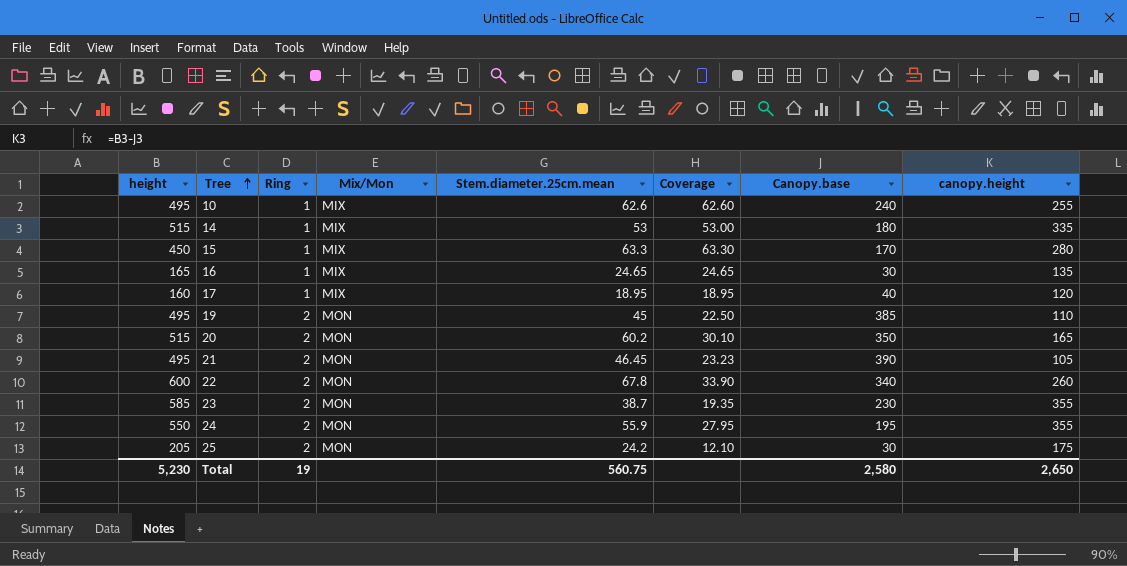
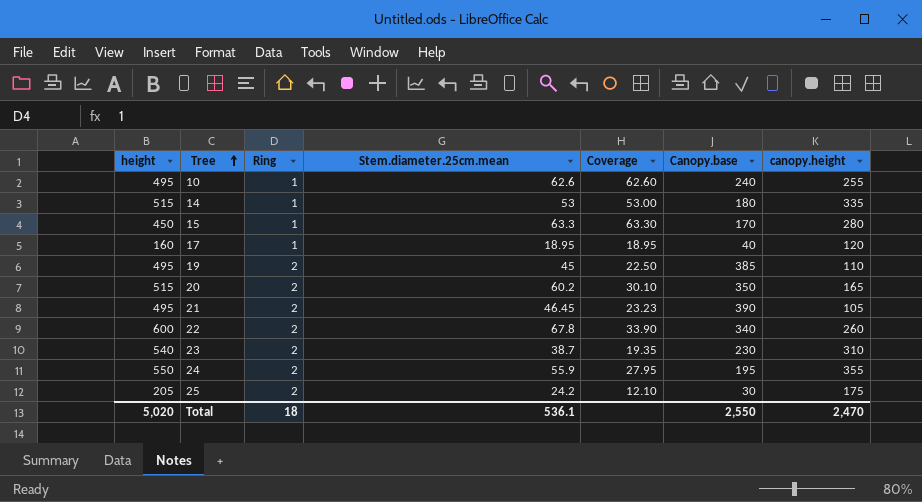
column Mix/Mon | position: 4 -> none
row 16: 165 | 1 | MIX | 24.65 | 24.65 | 30 | 135 -> none
23 | height: 585 -> 540
23 | canopy.height: 355 -> 310
Total | height: 5,230 -> 5,020
Total | Ring: 19 -> 18
Total | Stem.diameter.25cm.mean: 560.75 -> 536.1
Total | Canopy.base: 2,580 -> 2,550
Total | canopy.height: 2,650 -> 2,470

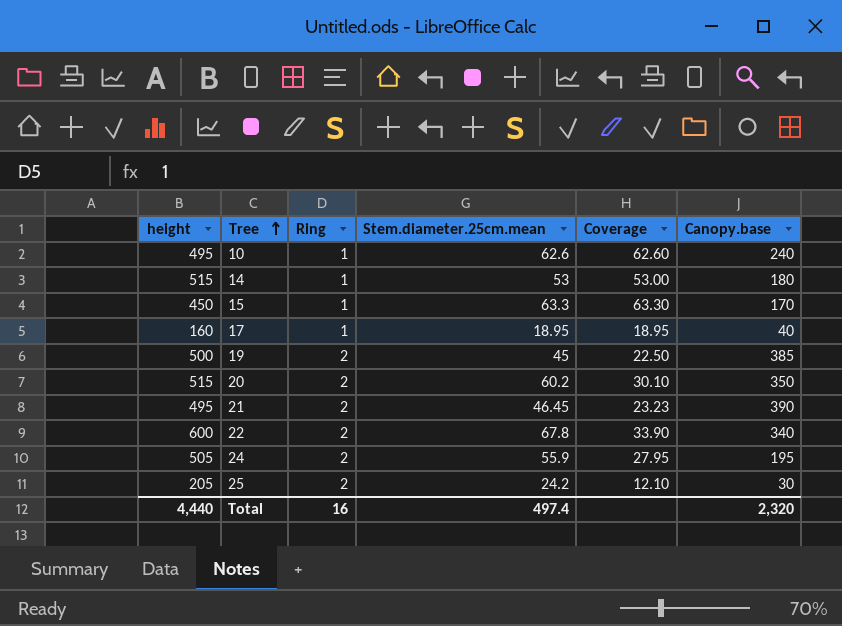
column canopy.height | formula: [height] - [Canopy.base] -> none
row 23: 540 | 2 | 38.7 | 19.35 | 230 | 310 -> none
19 | height: 495 -> 500
24 | height: 550 -> 505
Total | height: 5,020 -> 4,440
Total | Ring: 18 -> 16
Total | Stem.diameter.25cm.mean: 536.1 -> 497.4
Total | Canopy.base: 2,550 -> 2,320

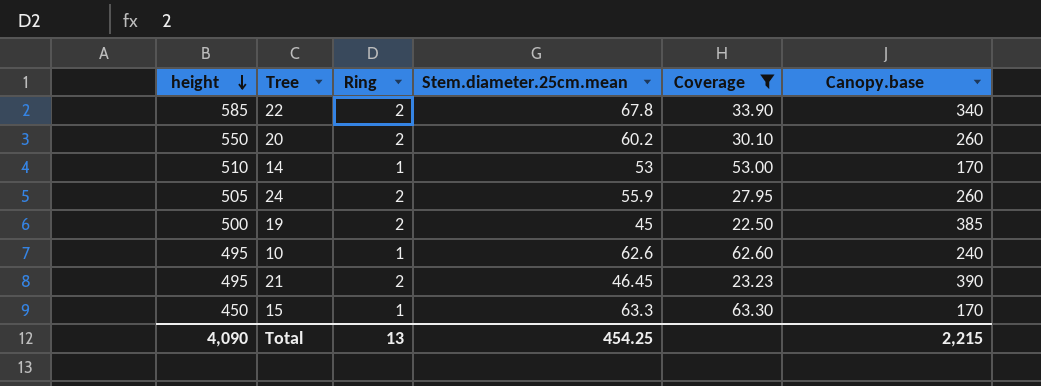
filter: none -> Coverage >= 22.50
row order: Tree ascending -> height descending
22 | height: 600 -> 585
20 | height: 515 -> 550
20 | Canopy.base: 350 -> 260
14 | height: 515 -> 510
14 | Canopy.base: 180 -> 170
24 | Canopy.base: 195 -> 260
Total | height: 4,440 -> 4,090
Total | Ring: 16 -> 13
Total | Stem.diameter.25cm.mean: 497.4 -> 454.25
Total | Canopy.base: 2,320 -> 2,215

